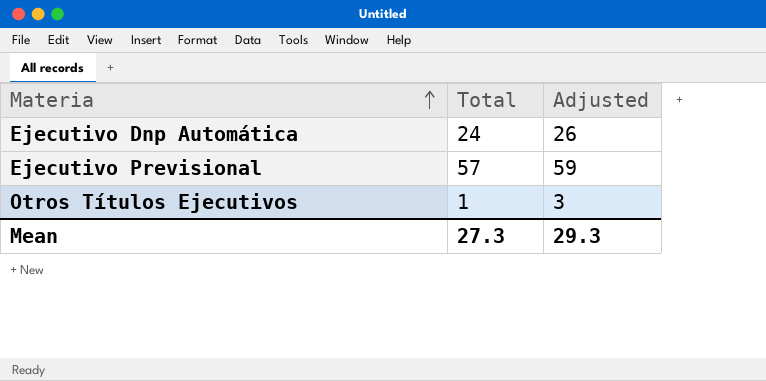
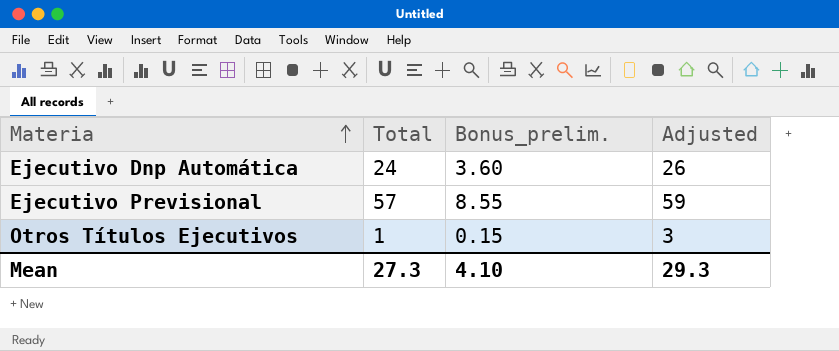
column Bonus_prelim. | formula: none -> [Total] * 0.15

